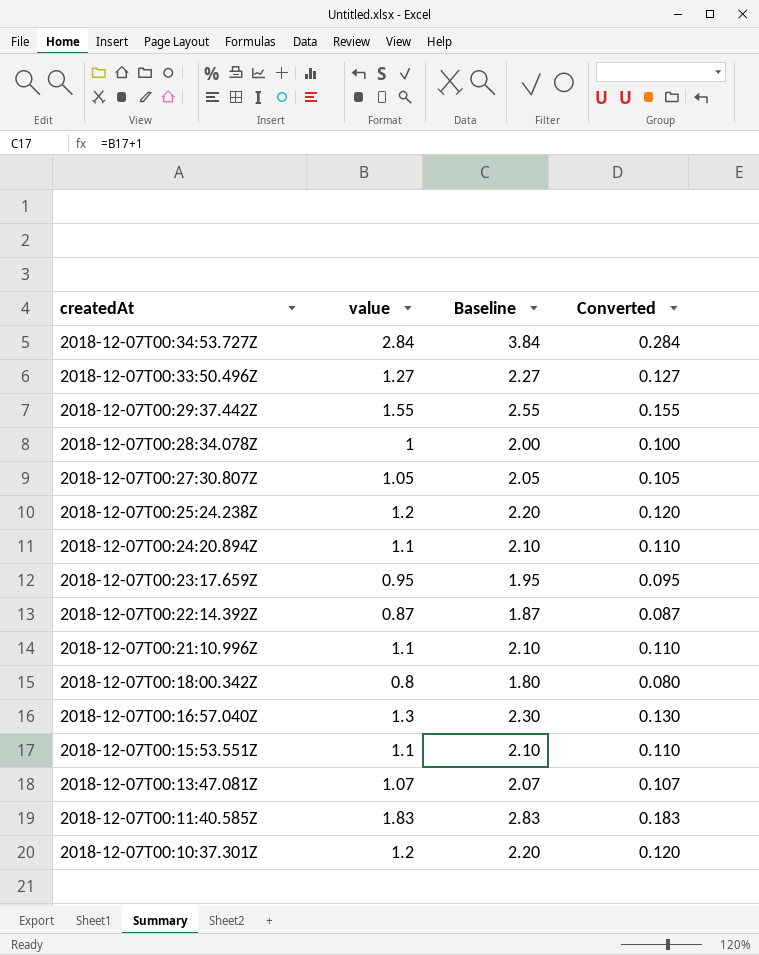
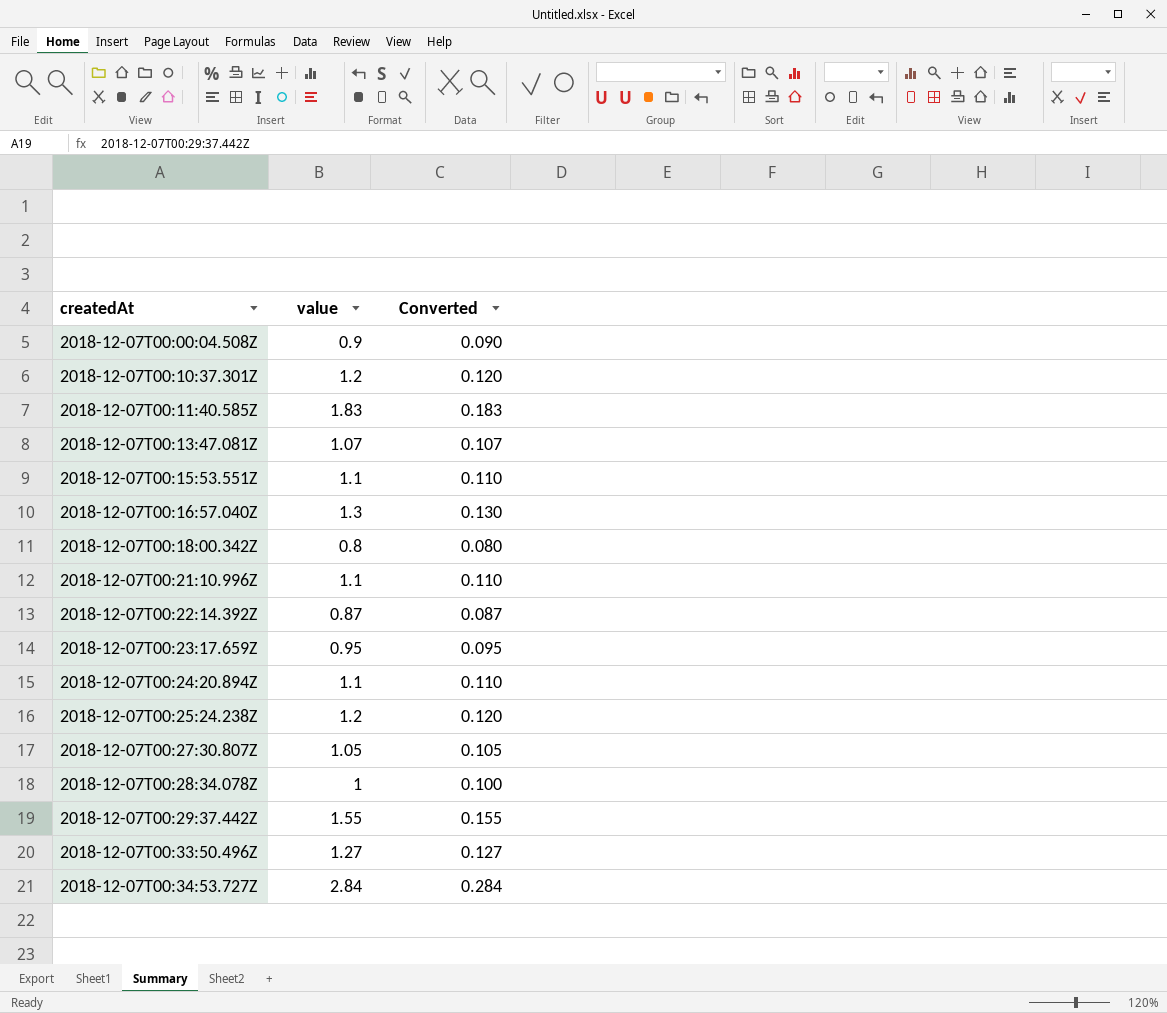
row order: createdAt descending -> createdAt ascending
column Baseline | formula: [value] + 1 -> none
row 2018-12-07T00:00:04.508Z: none -> 0.9 | 0.090

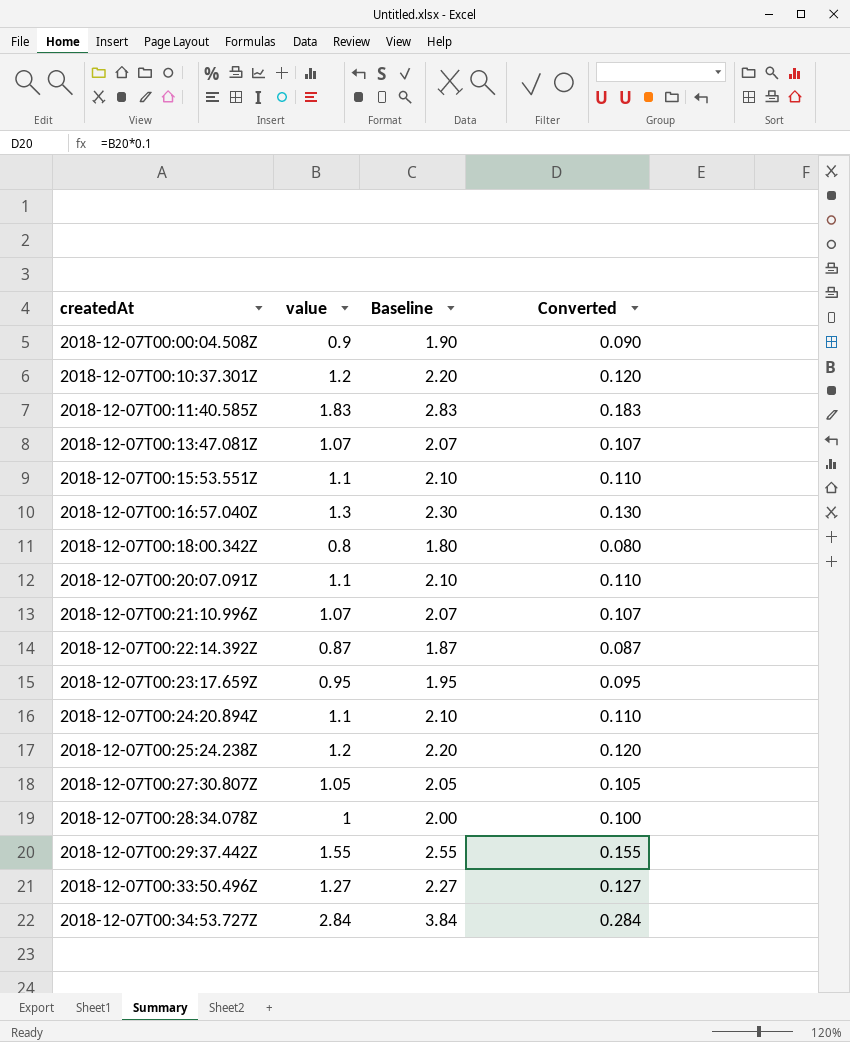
column Baseline | formula: none -> [value] + 1
row 2018-12-07T00:20:07.091Z: none -> 1.1 | 2.10 | 0.110
2018-12-07T00:21:10.996Z | value: 1.1 -> 1.07
2018-12-07T00:21:10.996Z | Converted: 0.110 -> 0.107

